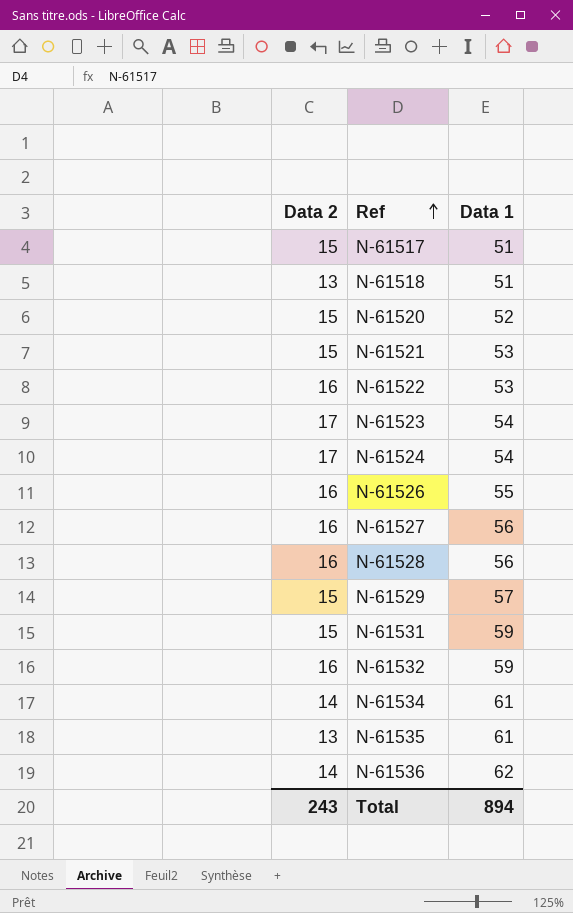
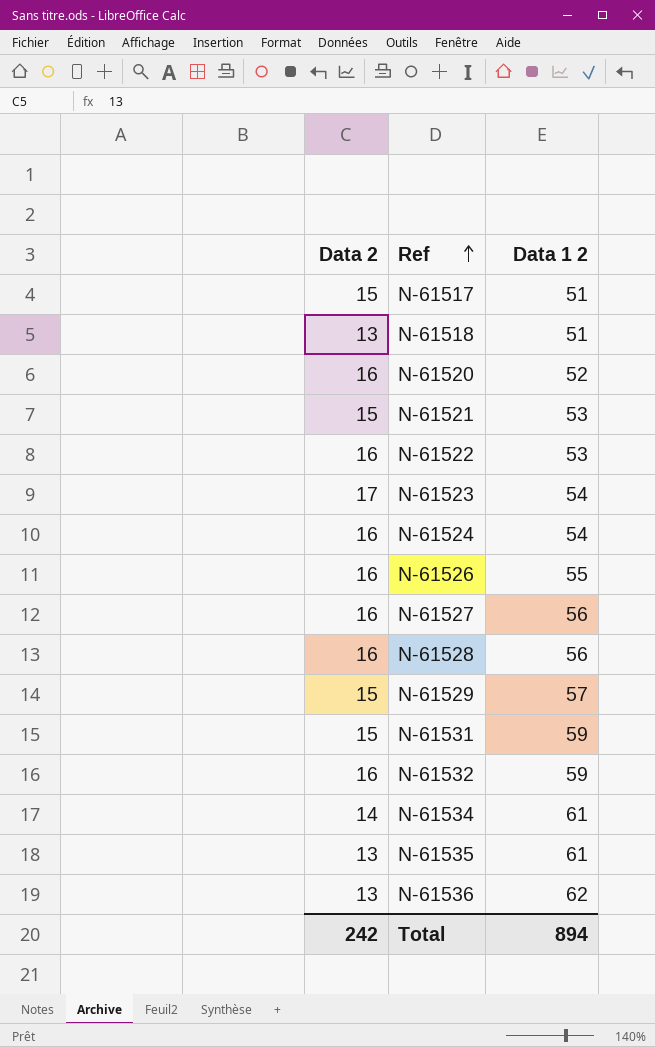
column name: Data 1 -> Data 1 2
N-61520 | Data 2: 15 -> 16
N-61524 | Data 2: 17 -> 16
N-61536 | Data 2: 14 -> 13
Total | Data 2: 243 -> 242

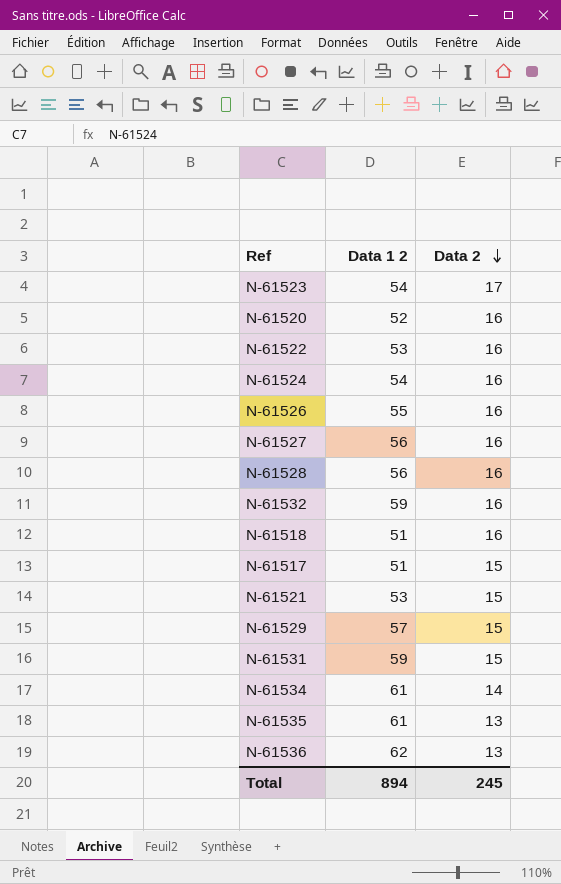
row order: Ref ascending -> Data 2 descending
column Data 2 | position: 1 -> 3
N-61518 | Data 2: 13 -> 16
Total | Data 2: 242 -> 245

